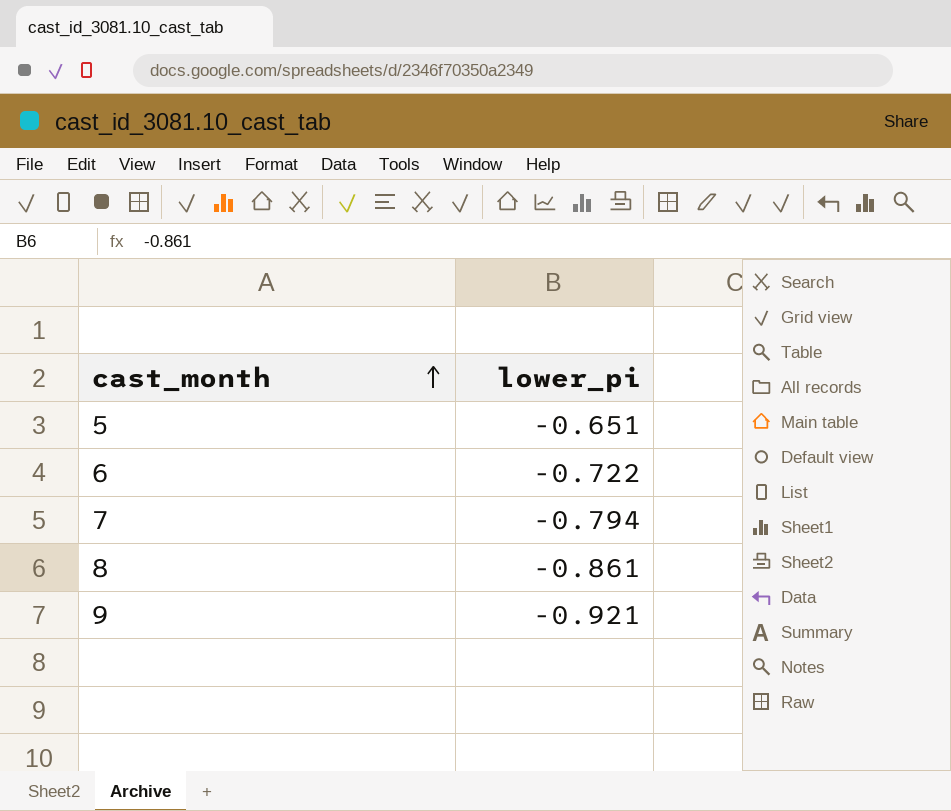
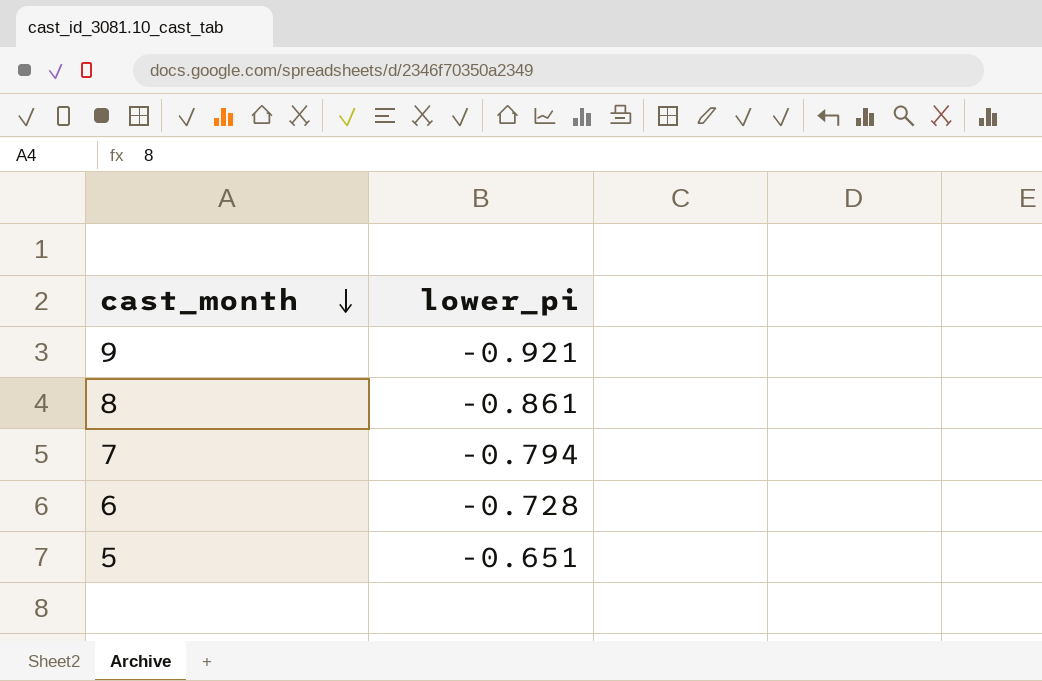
row order: cast_month ascending -> cast_month descending
6 | lower_pi: -0.722 -> -0.728

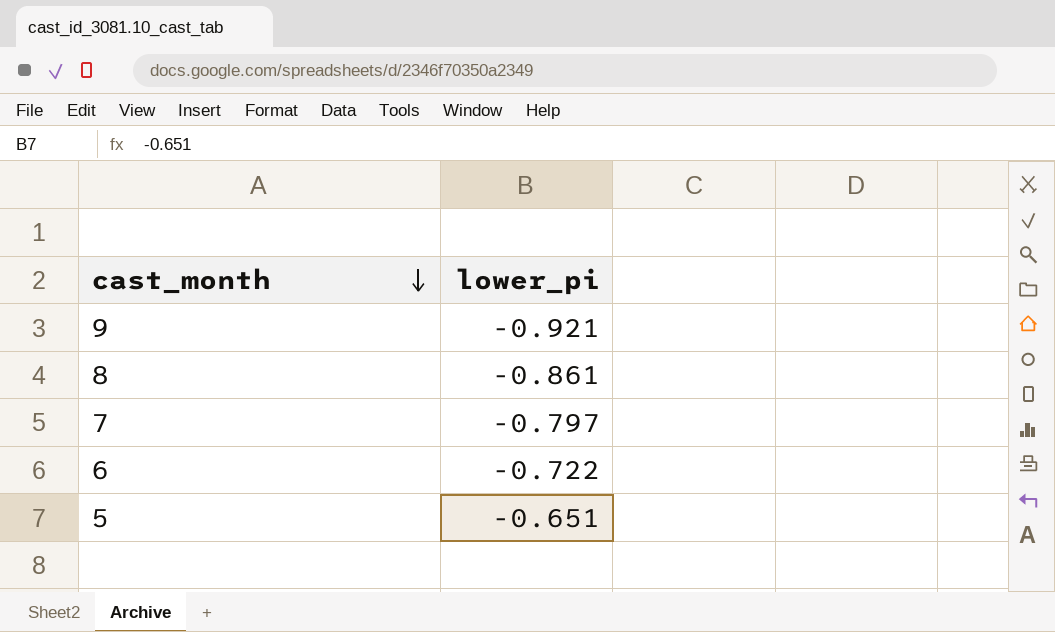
7 | lower_pi: -0.794 -> -0.797
6 | lower_pi: -0.728 -> -0.722

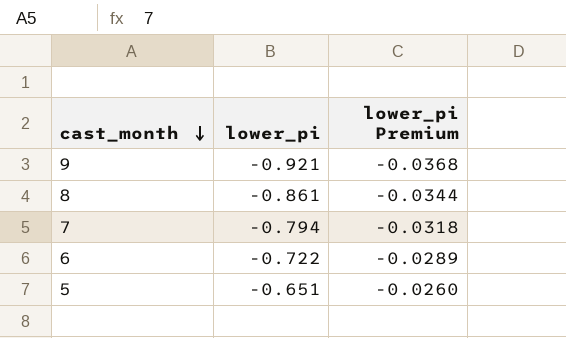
column lower_pi Premium | formula: none -> [lower_pi] * 0.04
7 | lower_pi: -0.797 -> -0.794

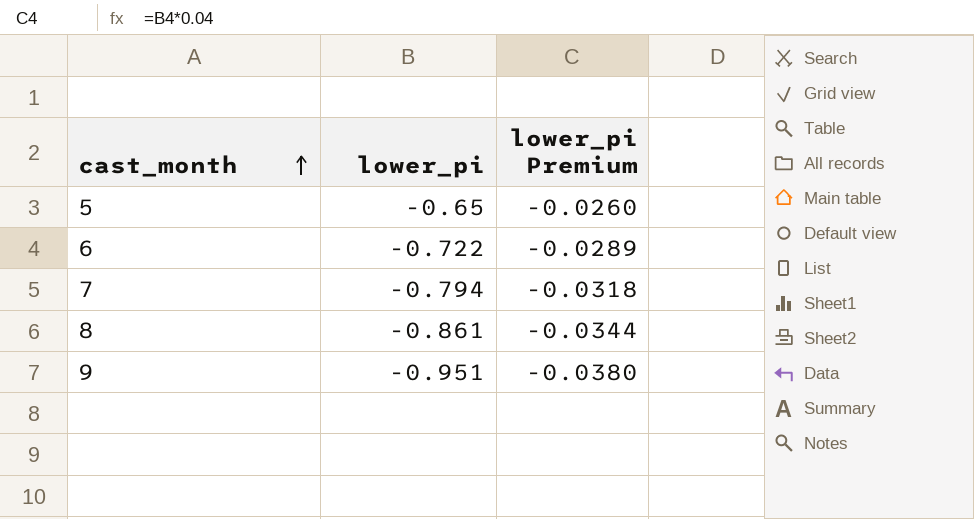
row order: cast_month descending -> cast_month ascending
5 | lower_pi: -0.651 -> -0.65
9 | lower_pi: -0.921 -> -0.951
9 | lower_pi Premium: -0.0368 -> -0.0380

